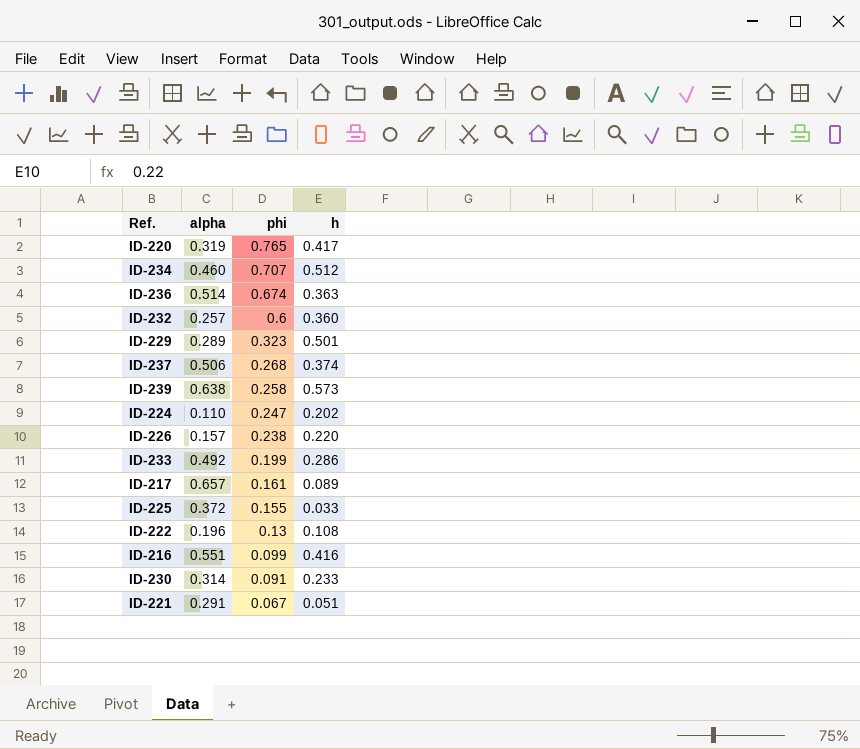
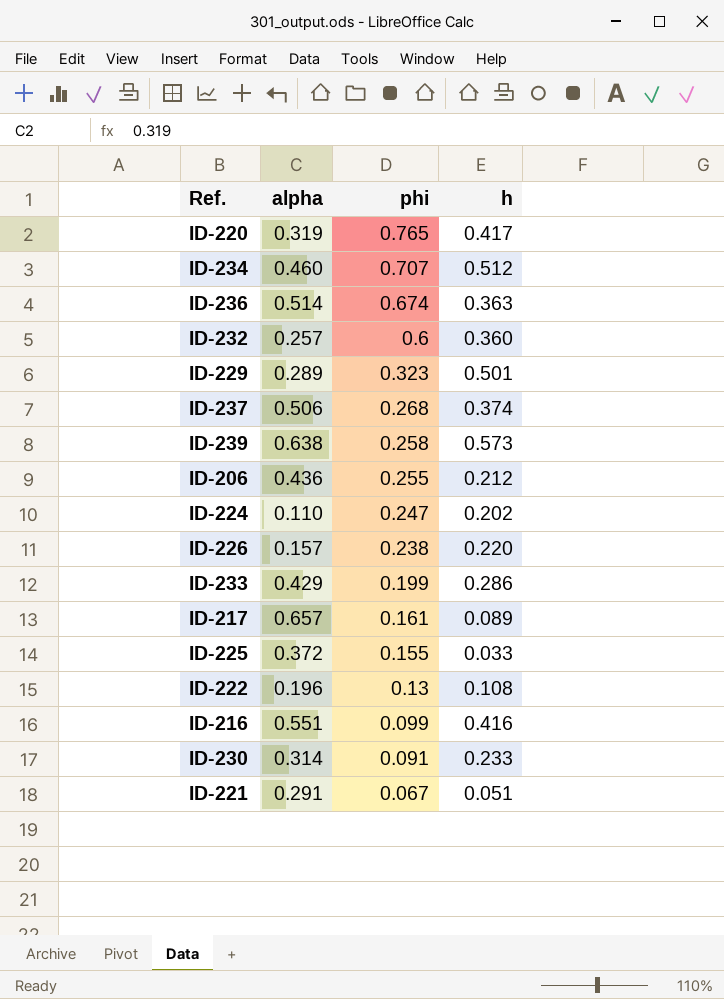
row ID-206: none -> 0.436 | 0.255 | 0.212
ID-233 | alpha: 0.492 -> 0.429

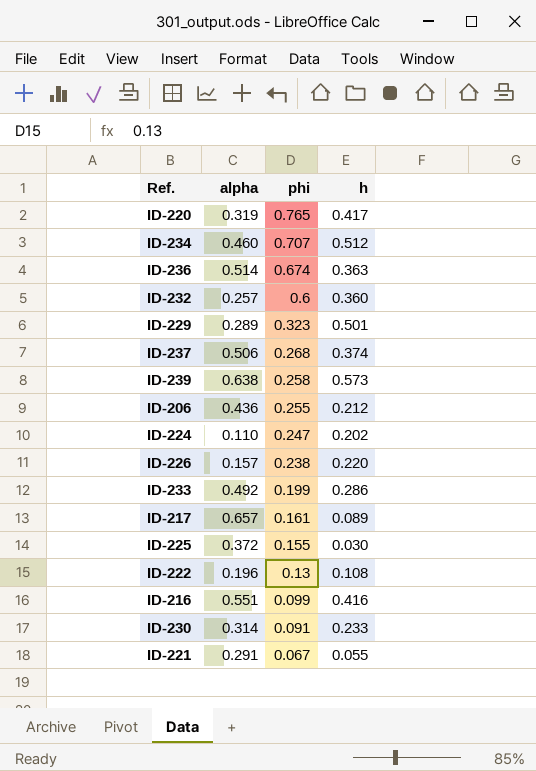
ID-233 | alpha: 0.429 -> 0.492
ID-225 | h: 0.033 -> 0.030
ID-221 | h: 0.051 -> 0.055

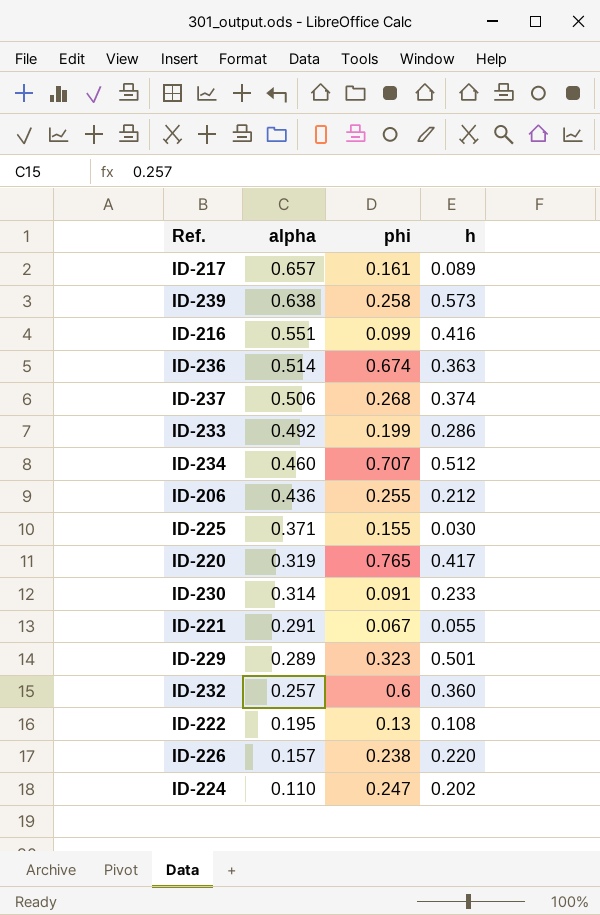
row order: phi descending -> alpha descending
ID-225 | alpha: 0.372 -> 0.371
ID-222 | alpha: 0.196 -> 0.195

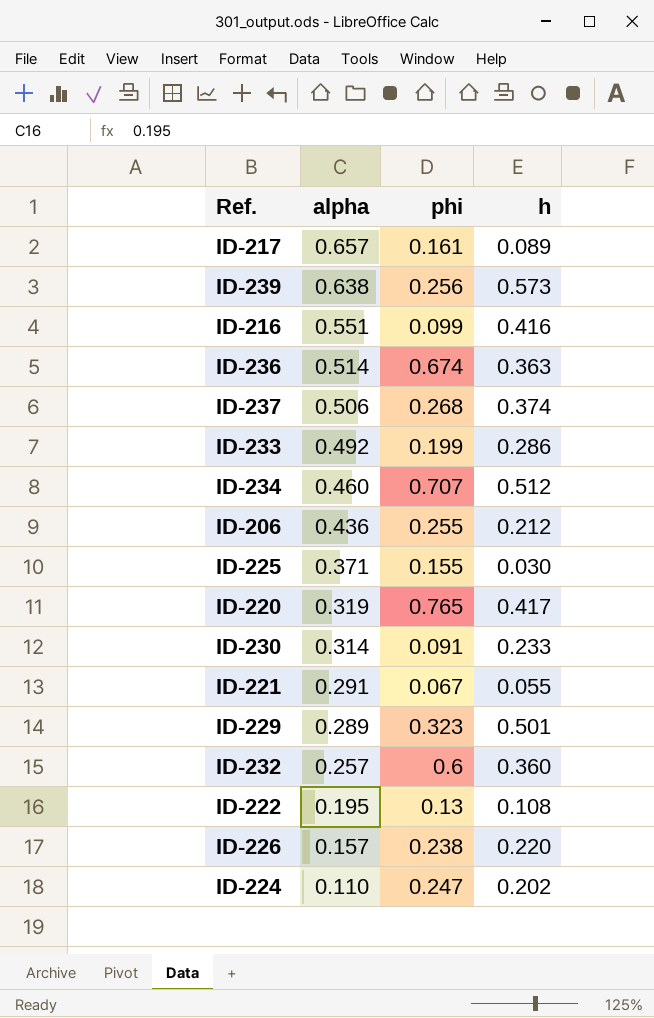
ID-239 | phi: 0.258 -> 0.256

